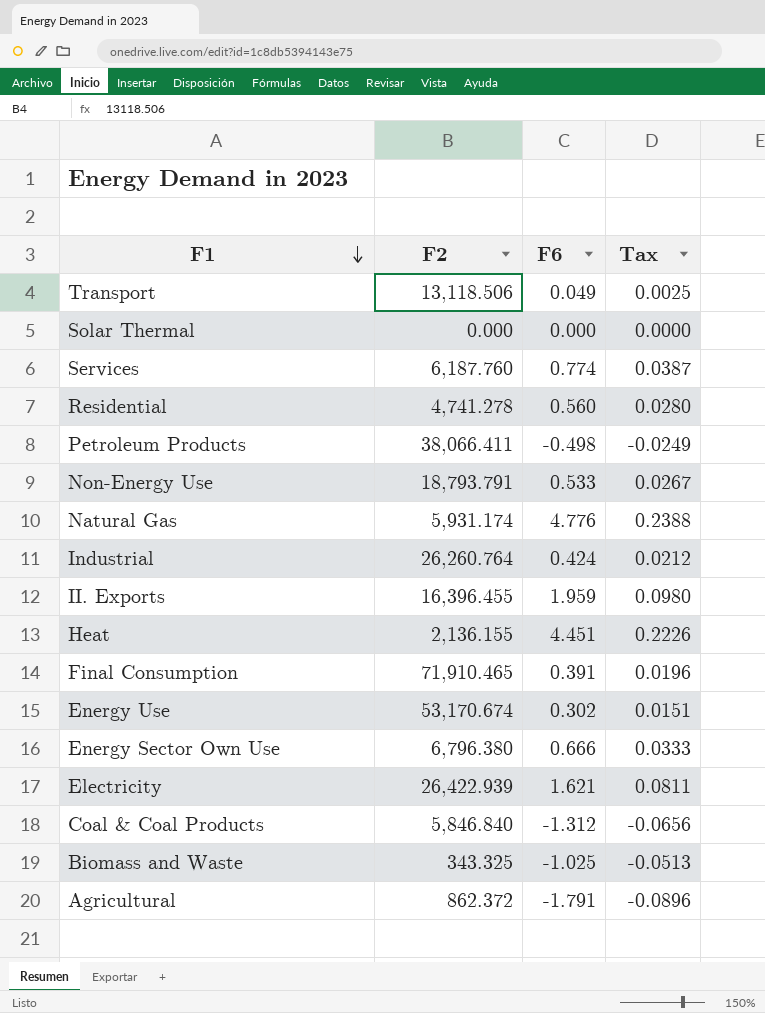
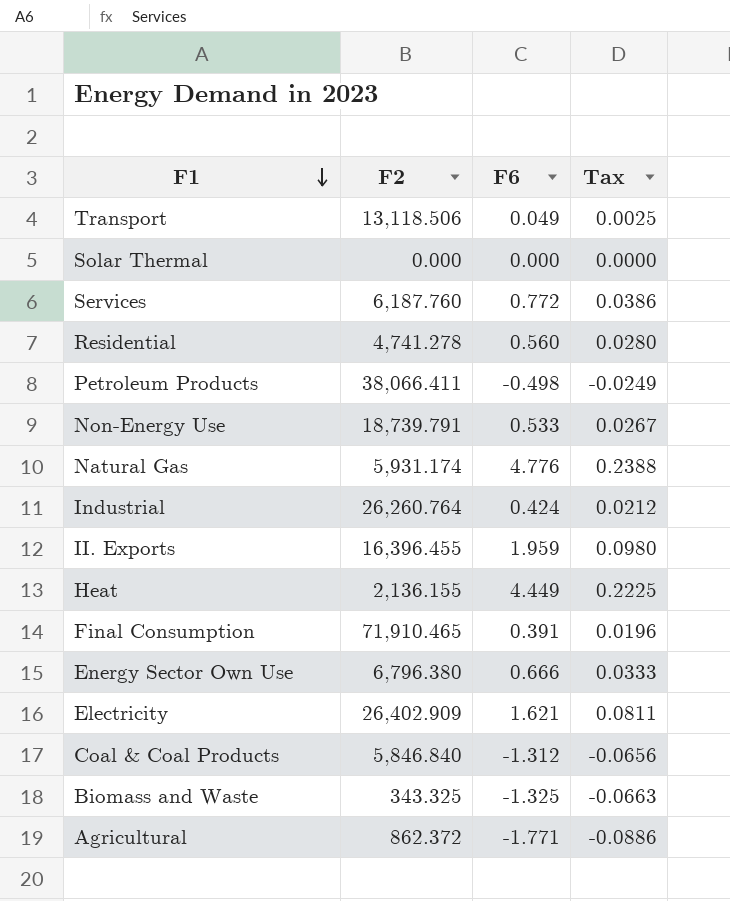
row Energy Use: 53,170.674 | 0.302 | 0.0151 -> none
Services | F6: 0.774 -> 0.772
Services | Tax: 0.0387 -> 0.0386
Non-Energy Use | F2: 18,793.791 -> 18,739.791
Heat | F6: 4.451 -> 4.449
Heat | Tax: 0.2226 -> 0.2225
Electricity | F2: 26,422.939 -> 26,402.909
Biomass and Waste | F6: -1.025 -> -1.325
Biomass and Waste | Tax: -0.0513 -> -0.0663
Agricultural | F6: -1.791 -> -1.771
Agricultural | Tax: -0.0896 -> -0.0886

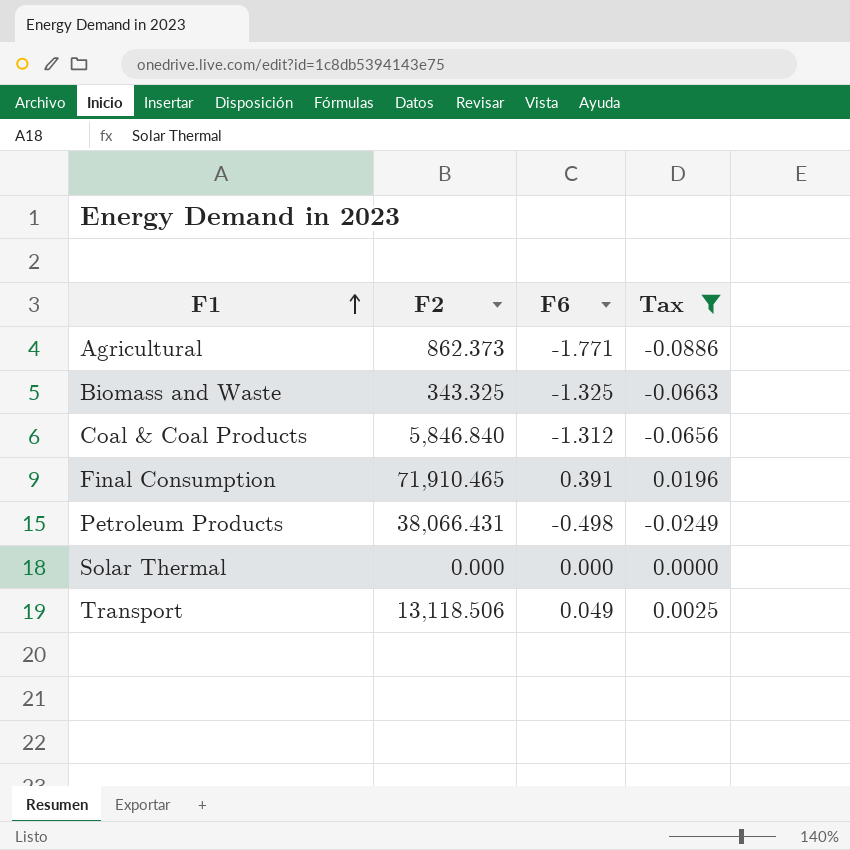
filter: none -> Tax <= 0.0196
row order: F1 descending -> F1 ascending
Agricultural | F2: 862.372 -> 862.373
Petroleum Products | F2: 38,066.411 -> 38,066.431

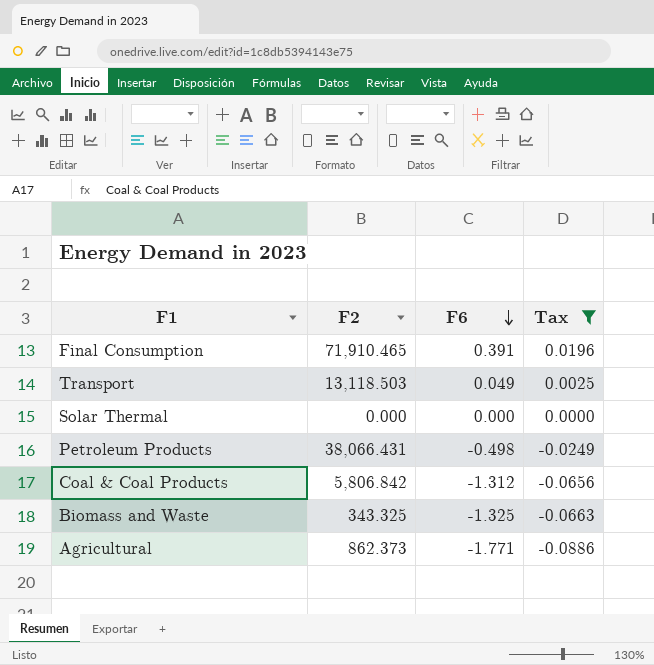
row order: F1 ascending -> F6 descending
Transport | F2: 13,118.506 -> 13,118.503
Coal & Coal Products | F2: 5,846.840 -> 5,806.842

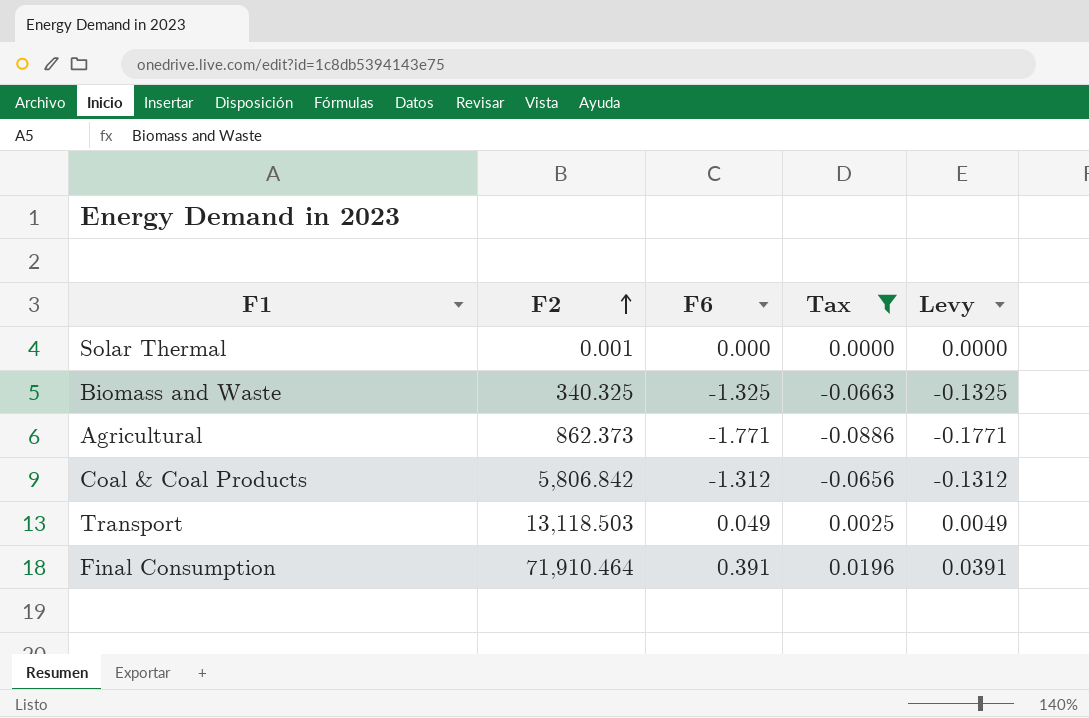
row order: F6 descending -> F2 ascending
column Levy | formula: none -> [F6] * 0.1
row Petroleum Products: 38,066.431 | -0.498 | -0.0249 -> none
Solar Thermal | F2: 0.000 -> 0.001
Biomass and Waste | F2: 343.325 -> 340.325
Final Consumption | F2: 71,910.465 -> 71,910.464

